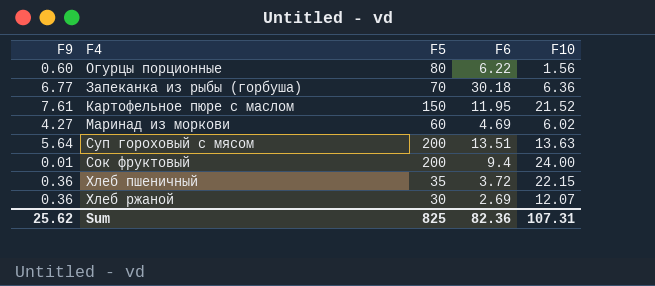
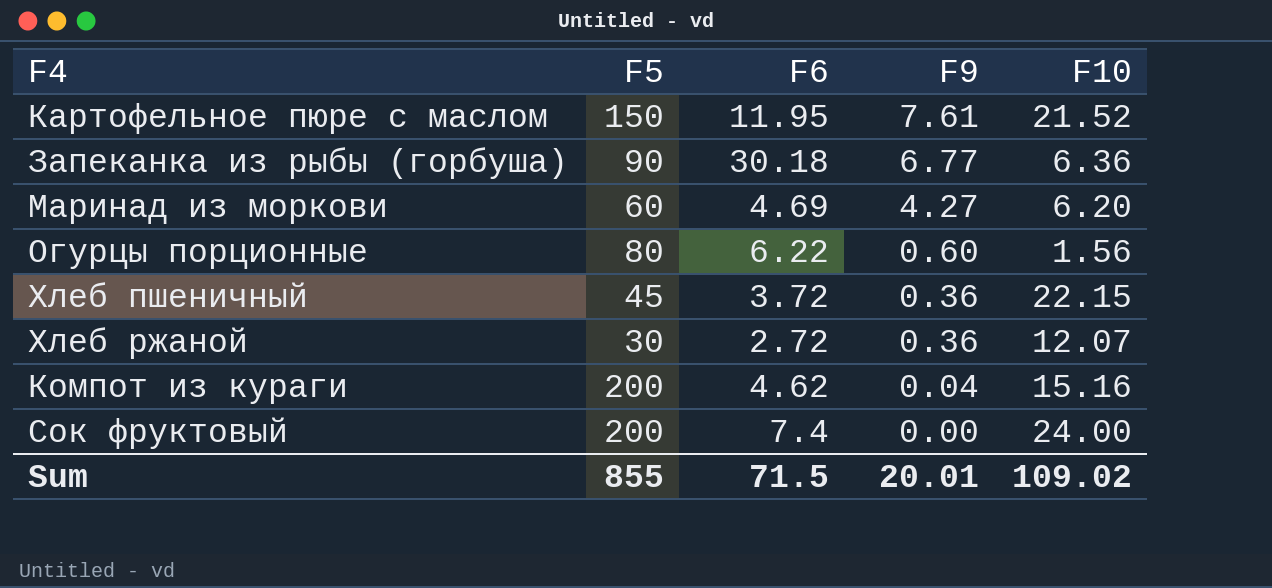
row order: none -> F9 descending
column F9 | position: 1 -> 4
row Суп гороховый с мясом: 5.64 | 200 | 13.51 | 13.63 -> none
Запеканка из рыбы (горбуша) | F5: 70 -> 90
Маринад из моркови | F10: 6.02 -> 6.20
Хлеб пшеничный | F5: 35 -> 45
Хлеб ржаной | F6: 2.69 -> 2.72
row Компот из кураги: none -> 200 | 4.62 | 0.04 | 15.16
Сок фруктовый | F6: 9.4 -> 7.4
Сок фруктовый | F9: 0.01 -> 0.00
Sum | F5: 825 -> 855
Sum | F6: 82.36 -> 71.5
Sum | F9: 25.62 -> 20.01
Sum | F10: 107.31 -> 109.02

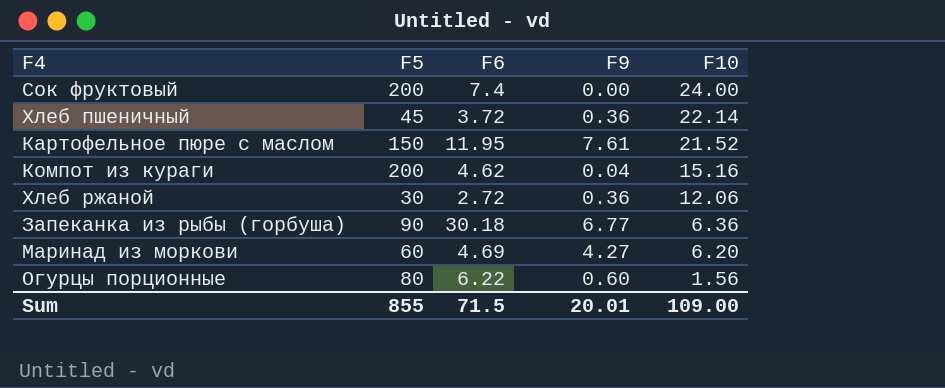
row order: F9 descending -> F10 descending
Хлеб пшеничный | F10: 22.15 -> 22.14
Хлеб ржаной | F10: 12.07 -> 12.06
Sum | F10: 109.02 -> 109.00

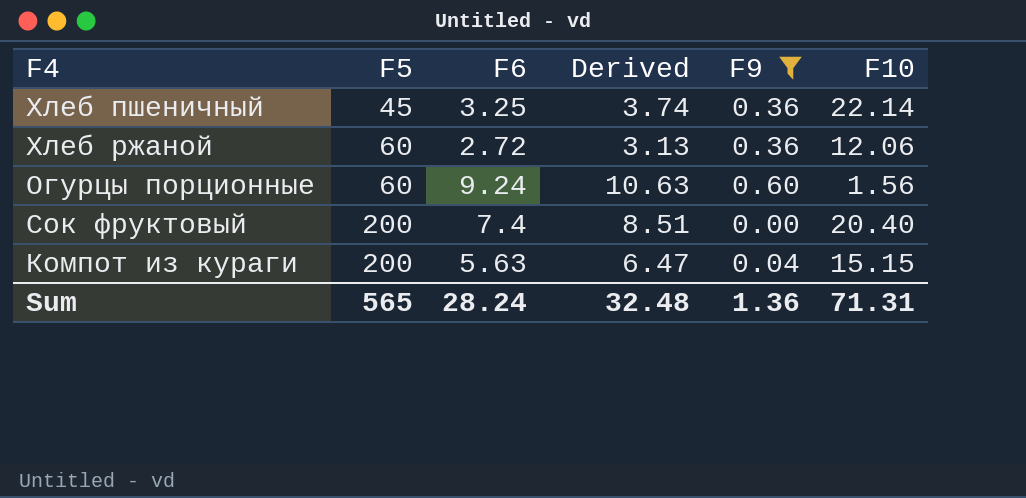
filter: none -> F9 <= 0.60
row order: F10 descending -> F5 ascending
column Derived | formula: none -> [F6] * 1.15
Хлеб пшеничный | F6: 3.72 -> 3.25
Хлеб ржаной | F5: 30 -> 60
Огурцы порционные | F5: 80 -> 60
Огурцы порционные | F6: 6.22 -> 9.24
Сок фруктовый | F10: 24.00 -> 20.40
Компот из кураги | F6: 4.62 -> 5.63
Компот из кураги | F10: 15.16 -> 15.15
Sum | F5: 855 -> 565
Sum | F6: 71.5 -> 28.24
Sum | F9: 20.01 -> 1.36
Sum | F10: 109.00 -> 71.31

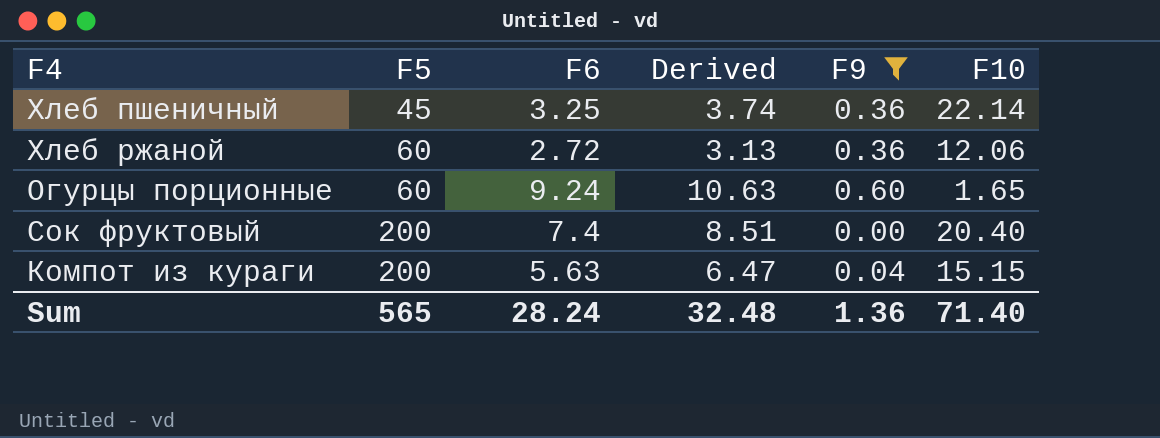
Огурцы порционные | F10: 1.56 -> 1.65
Sum | F10: 71.31 -> 71.40

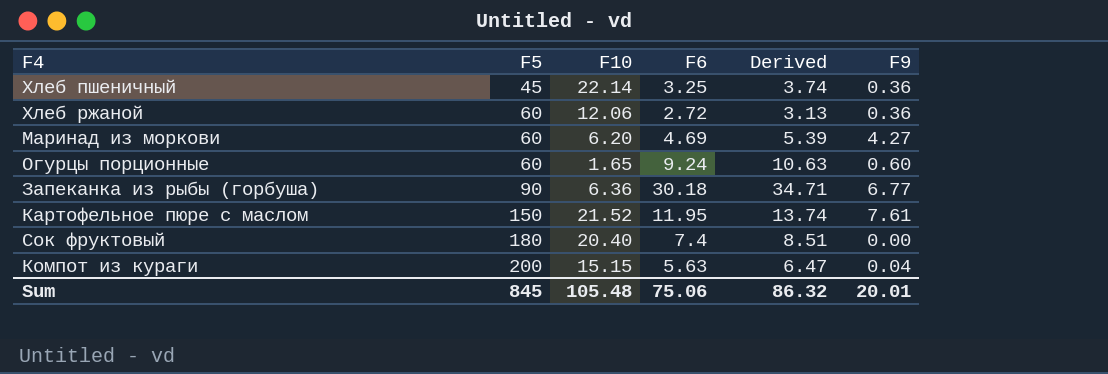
filter: F9 <= 0.60 -> none
column F10 | position: 6 -> 3
Сок фруктовый | F5: 200 -> 180
Sum | F5: 565 -> 845
Sum | F10: 71.40 -> 105.48
Sum | F6: 28.24 -> 75.06
Sum | Derived: 32.48 -> 86.32
Sum | F9: 1.36 -> 20.01

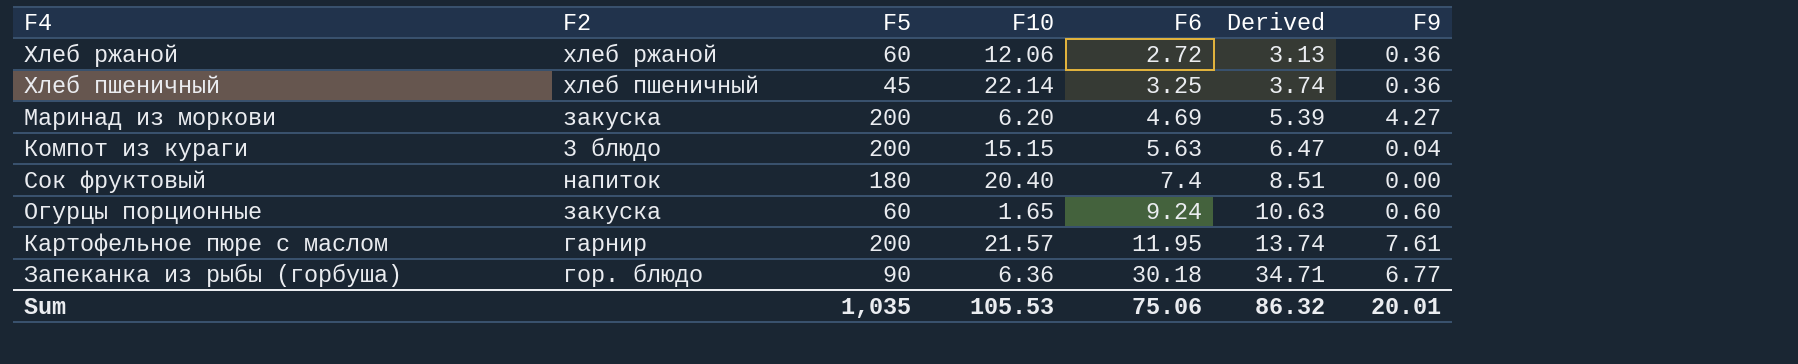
row order: F5 ascending -> F6 ascending
column F2 | position: none -> 2
Маринад из моркови | F5: 60 -> 200
Картофельное пюре с маслом | F5: 150 -> 200
Картофельное пюре с маслом | F10: 21.52 -> 21.57
Sum | F5: 845 -> 1,035
Sum | F10: 105.48 -> 105.53

